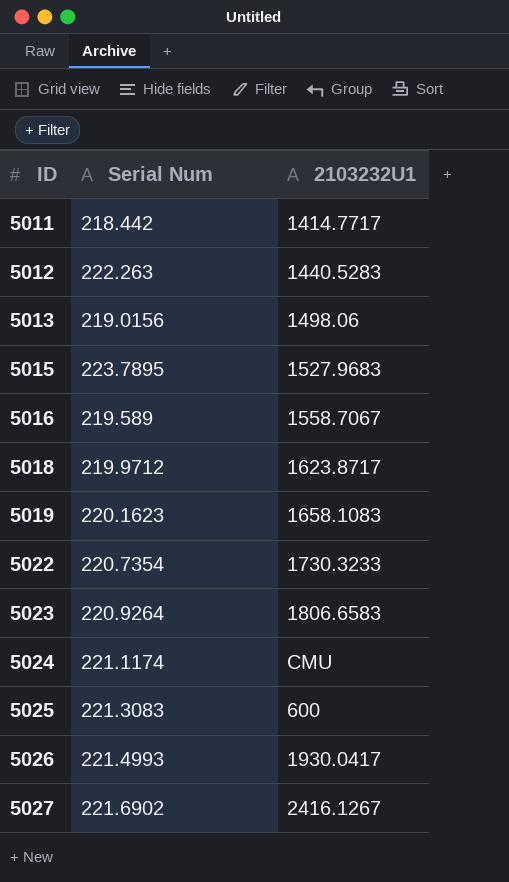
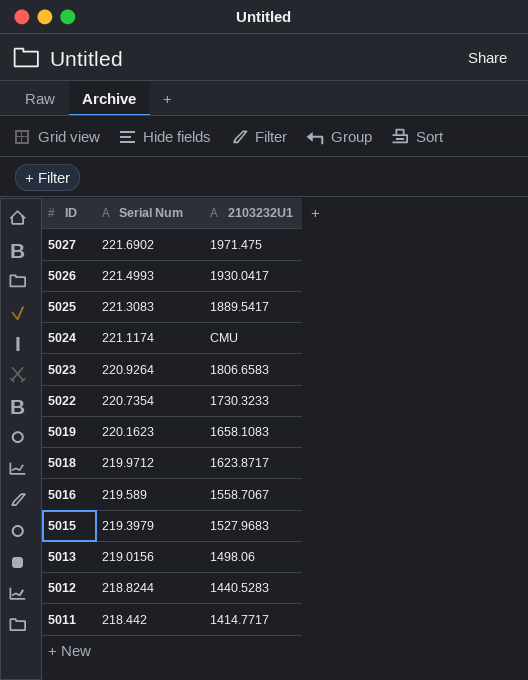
row order: ID ascending -> ID descending
5027 | 2103232U1: 2416.1267 -> 1971.475
5025 | 2103232U1: 600 -> 1889.5417
5015 | Serial Num: 223.7895 -> 219.3979
5012 | Serial Num: 222.263 -> 218.8244

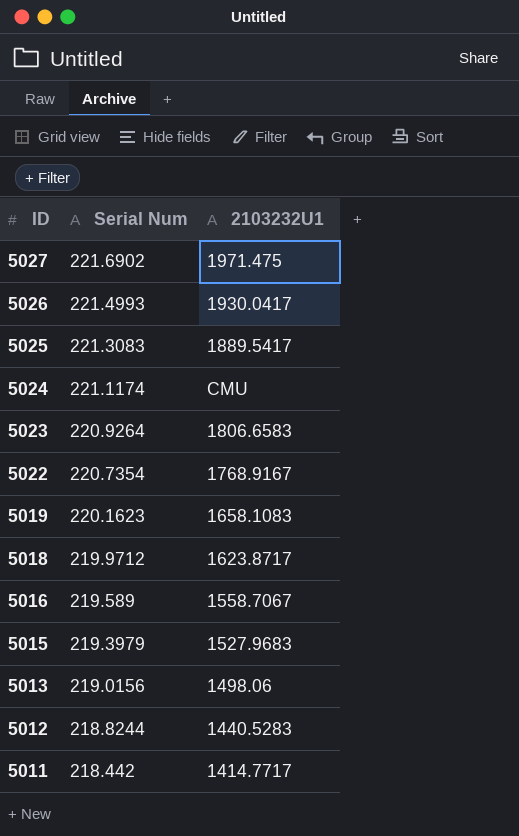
5022 | 2103232U1: 1730.3233 -> 1768.9167

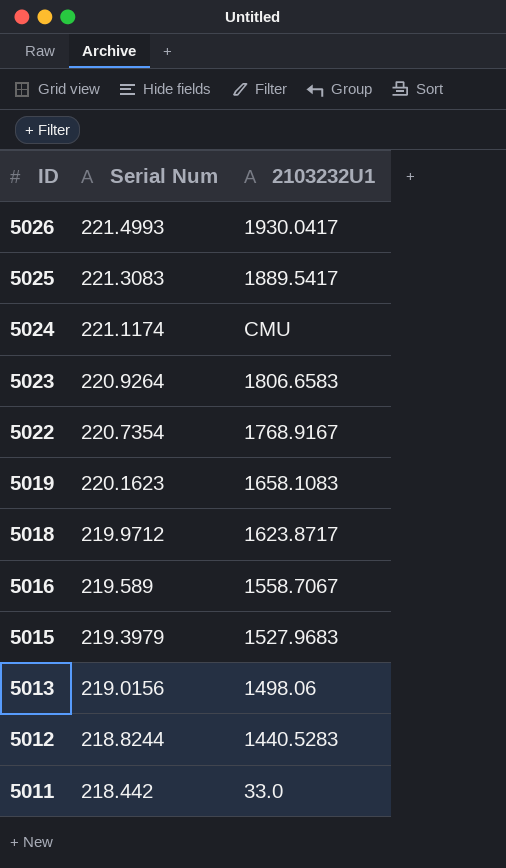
row 5027: 221.6902 | 1971.475 -> none
5011 | 2103232U1: 1414.7717 -> 33.0

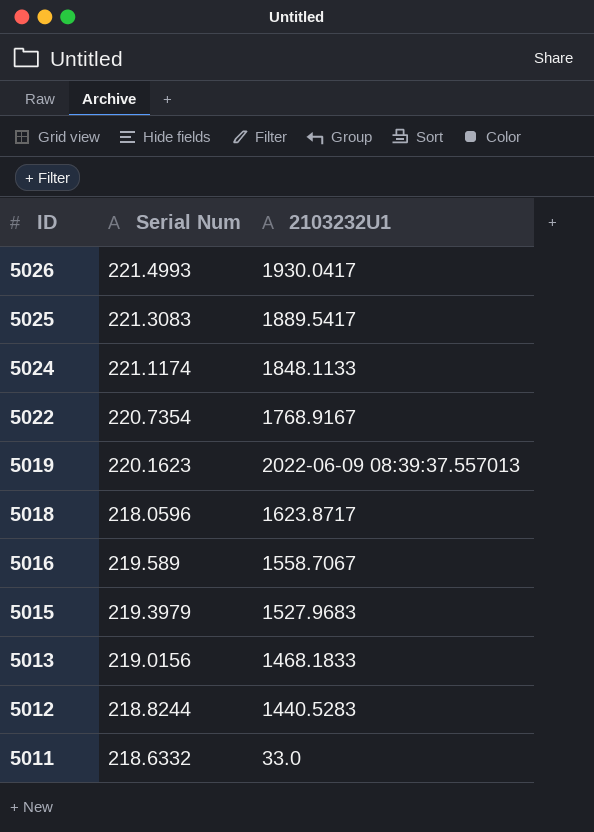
row 5023: 220.9264 | 1806.6583 -> none
5024 | 2103232U1: CMU -> 1848.1133
5019 | 2103232U1: 1658.1083 -> 2022-06-09 08:39:37.557013
5018 | Serial Num: 219.9712 -> 218.0596
5013 | 2103232U1: 1498.06 -> 1468.1833
5011 | Serial Num: 218.442 -> 218.6332

